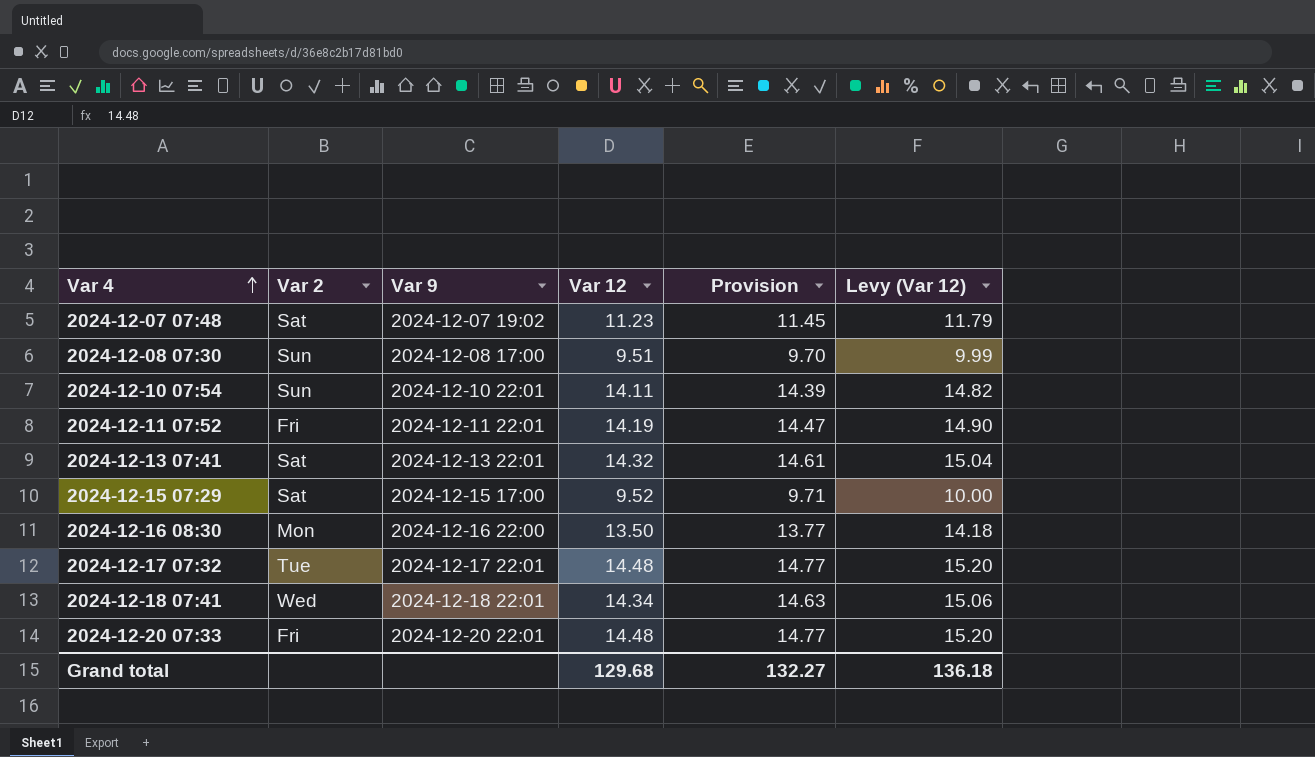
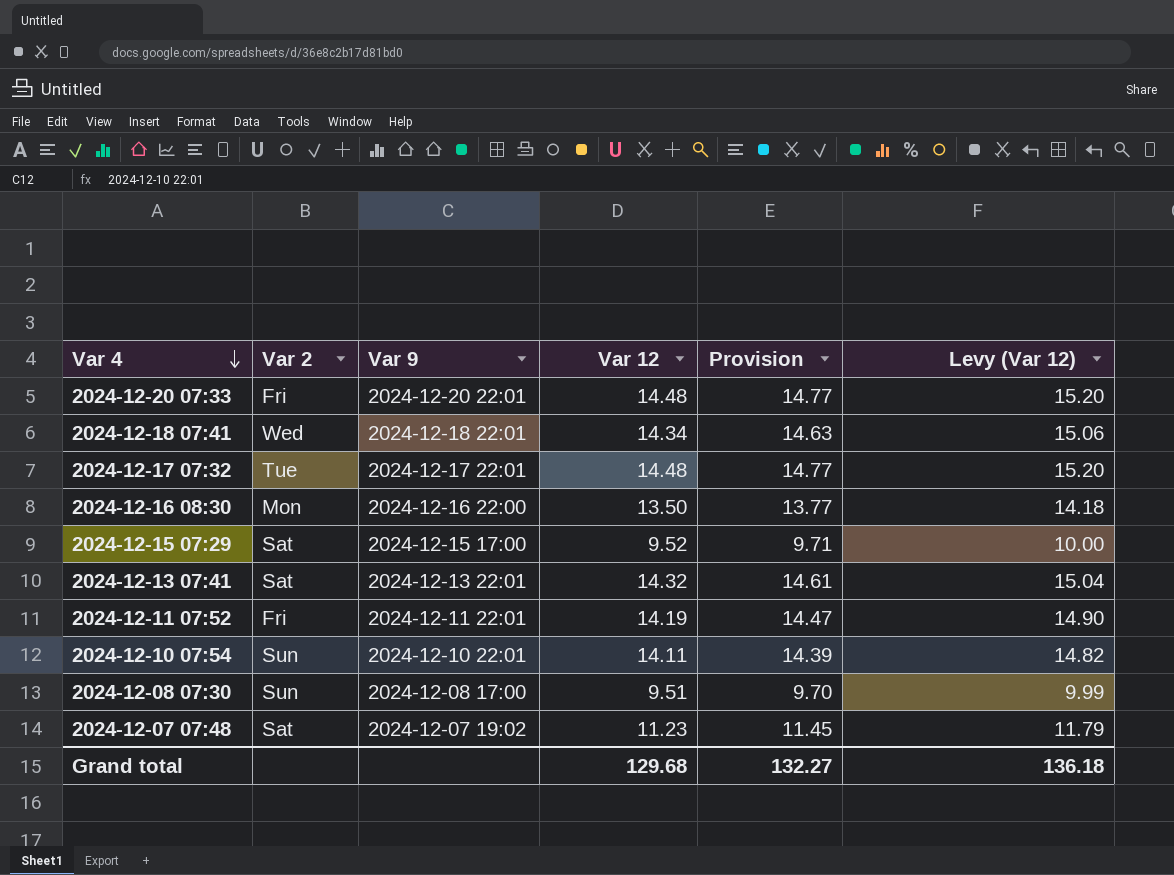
row order: Var 4 ascending -> Var 4 descending

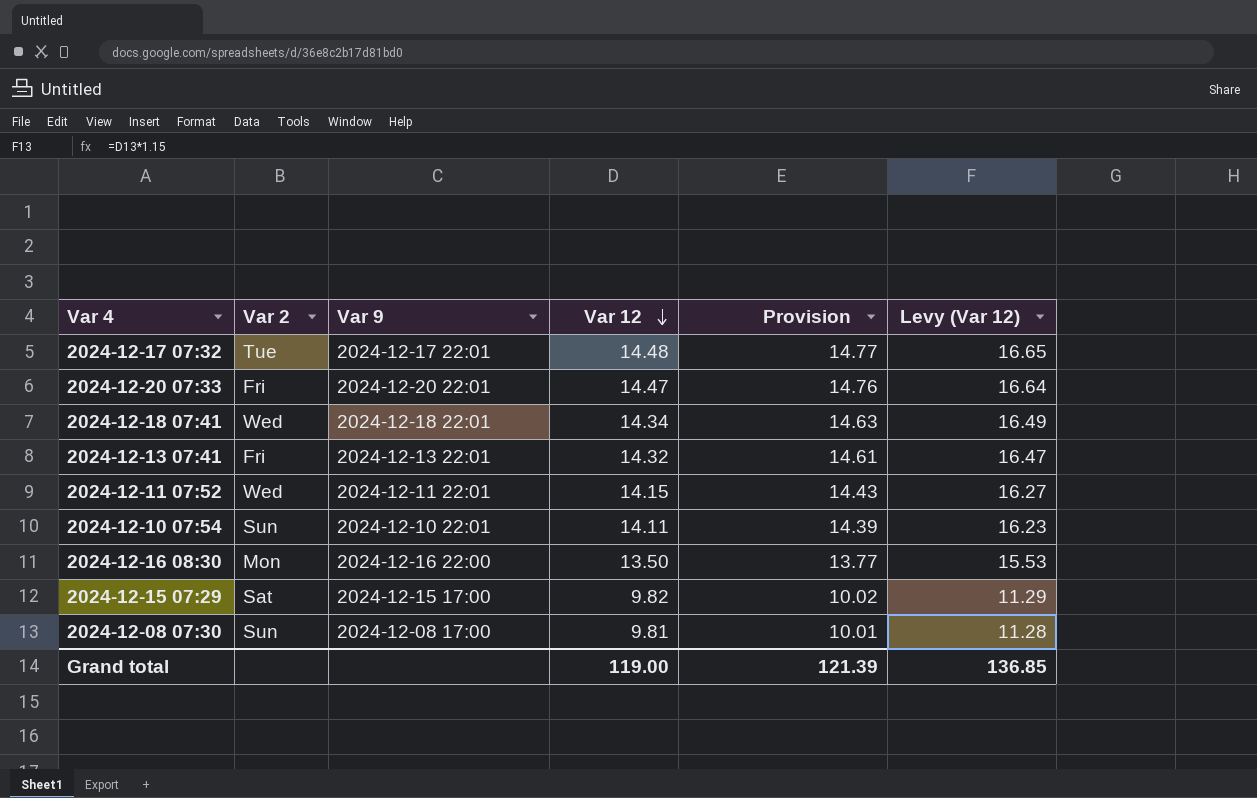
row order: Var 4 descending -> Var 12 descending
column Levy (Var 12) | formula: [Var 12] * 1.05 -> [Var 12] * 1.15
row 2024-12-07 07:48: Sat | 2024-12-07 19:02 | 11.23 | 11.45 | 11.79 -> none
2024-12-20 07:33 | Var 12: 14.48 -> 14.47
2024-12-20 07:33 | Provision: 14.77 -> 14.76
2024-12-13 07:41 | Var 2: Sat -> Fri
2024-12-11 07:52 | Var 2: Fri -> Wed
2024-12-11 07:52 | Var 12: 14.19 -> 14.15
2024-12-11 07:52 | Provision: 14.47 -> 14.43
2024-12-15 07:29 | Var 12: 9.52 -> 9.82
2024-12-15 07:29 | Provision: 9.71 -> 10.02
2024-12-08 07:30 | Var 12: 9.51 -> 9.81
2024-12-08 07:30 | Provision: 9.70 -> 10.01
Grand total | Var 12: 129.68 -> 119.00
Grand total | Provision: 132.27 -> 121.39
Grand total | Levy (Var 12): 136.18 -> 136.85

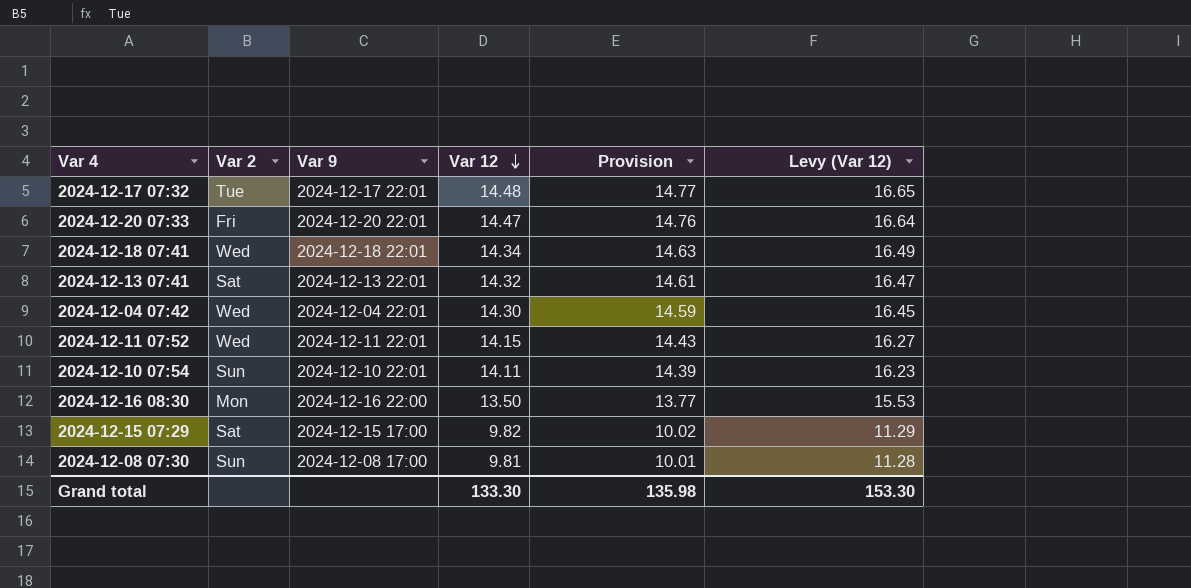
2024-12-13 07:41 | Var 2: Fri -> Sat
row 2024-12-04 07:42: none -> Wed | 2024-12-04 22:01 | 14.30 | 14.59 | 16.45
Grand total | Var 12: 119.00 -> 133.30
Grand total | Provision: 121.39 -> 135.98
Grand total | Levy (Var 12): 136.85 -> 153.30

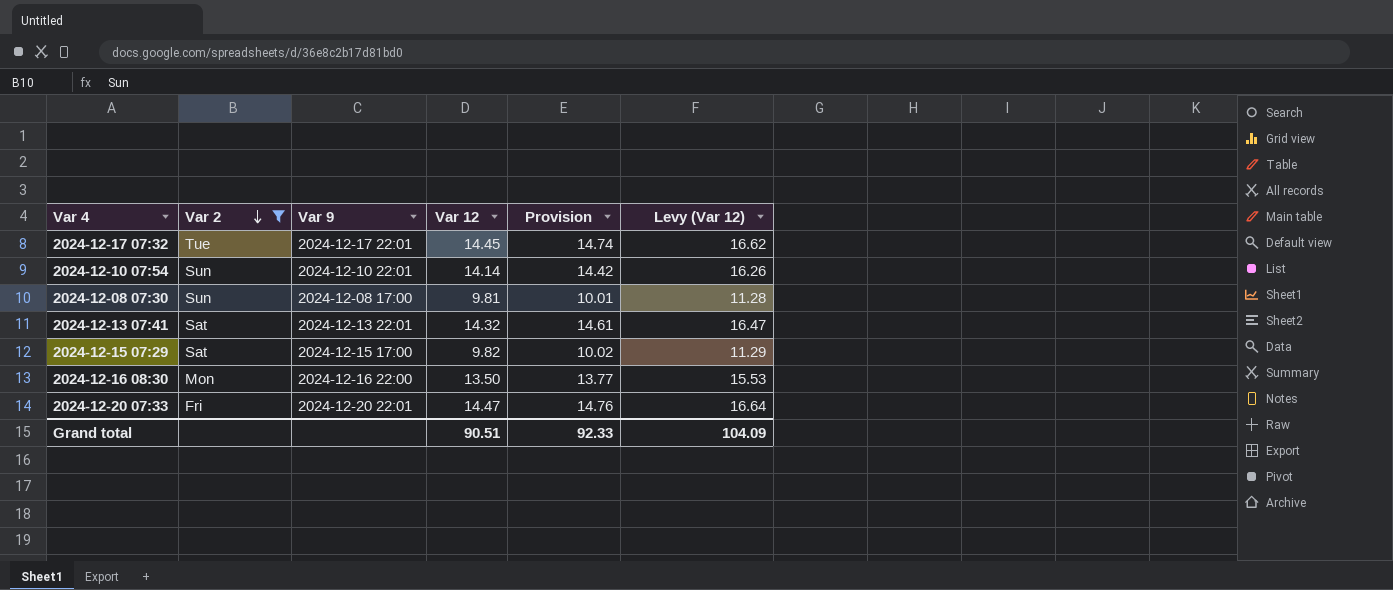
filter: none -> Var 2 != Wed
row order: Var 12 descending -> Var 2 descending
2024-12-17 07:32 | Var 12: 14.48 -> 14.45
2024-12-17 07:32 | Provision: 14.77 -> 14.74
2024-12-17 07:32 | Levy (Var 12): 16.65 -> 16.62
2024-12-10 07:54 | Var 12: 14.11 -> 14.14
2024-12-10 07:54 | Provision: 14.39 -> 14.42
2024-12-10 07:54 | Levy (Var 12): 16.23 -> 16.26
Grand total | Var 12: 133.30 -> 90.51
Grand total | Provision: 135.98 -> 92.33
Grand total | Levy (Var 12): 153.30 -> 104.09

